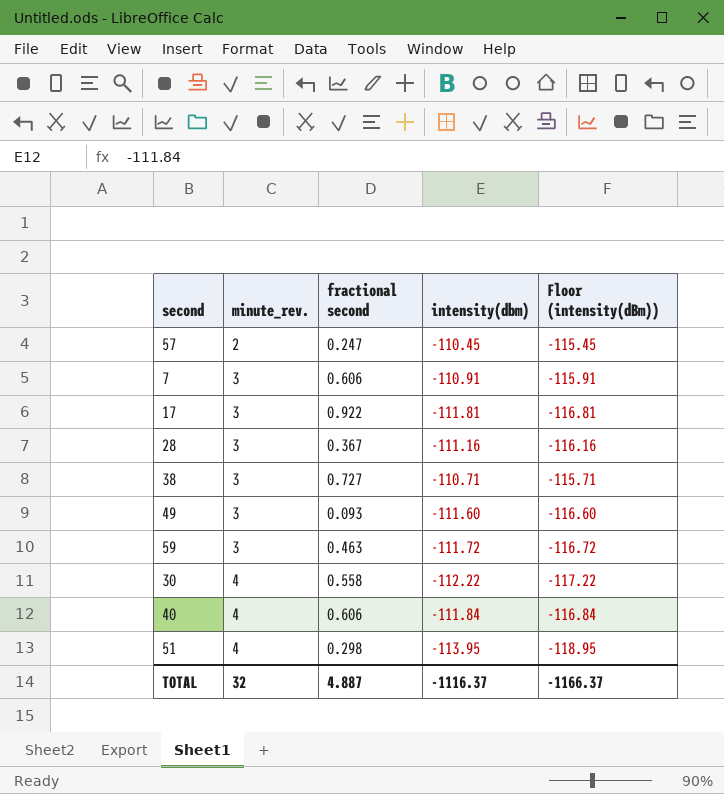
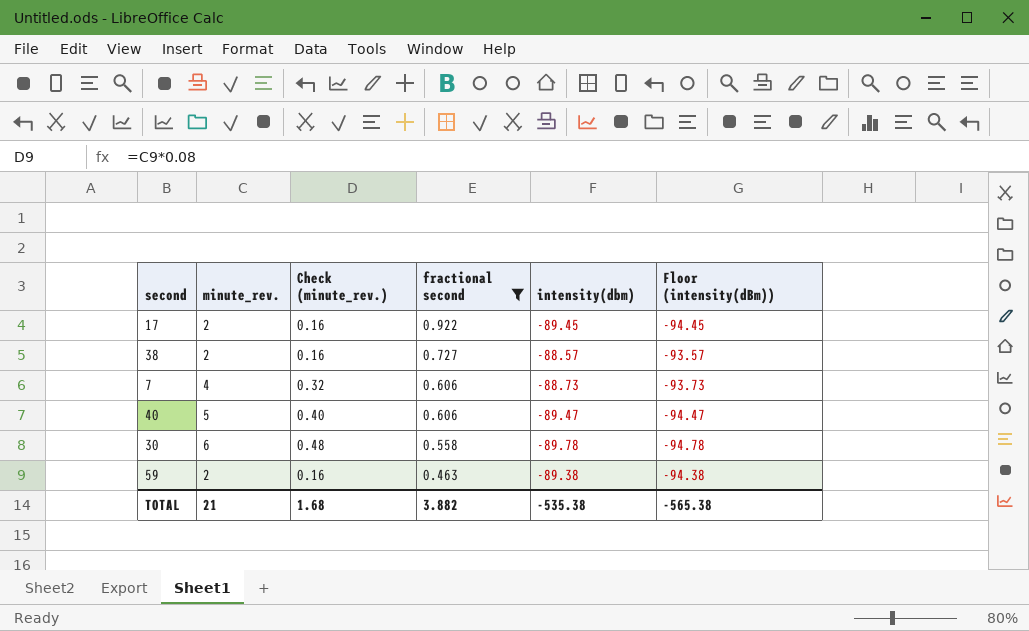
filter: none -> fractional second >= 0.463
row order: minute_rev. ascending -> fractional second descending
column Check (minute_rev.) | formula: none -> [minute_rev.] * 0.08
17 | minute_rev.: 3 -> 2
17 | intensity(dbm): -111.81 -> -89.45
17 | Floor (intensity(dBm)): -116.81 -> -94.45
38 | minute_rev.: 3 -> 2
38 | intensity(dbm): -110.71 -> -88.57
38 | Floor (intensity(dBm)): -115.71 -> -93.57
7 | minute_rev.: 3 -> 4
7 | intensity(dbm): -110.91 -> -88.73
7 | Floor (intensity(dBm)): -115.91 -> -93.73
40 | minute_rev.: 4 -> 5
40 | intensity(dbm): -111.84 -> -89.47
40 | Floor (intensity(dBm)): -116.84 -> -94.47
30 | minute_rev.: 4 -> 6
30 | intensity(dbm): -112.22 -> -89.78
30 | Floor (intensity(dBm)): -117.22 -> -94.78
59 | minute_rev.: 3 -> 2
59 | intensity(dbm): -111.72 -> -89.38
59 | Floor (intensity(dBm)): -116.72 -> -94.38
TOTAL | minute_rev.: 32 -> 21
TOTAL | fractional second: 4.887 -> 3.882
TOTAL | intensity(dbm): -1116.37 -> -535.38
TOTAL | Floor (intensity(dBm)): -1166.37 -> -565.38

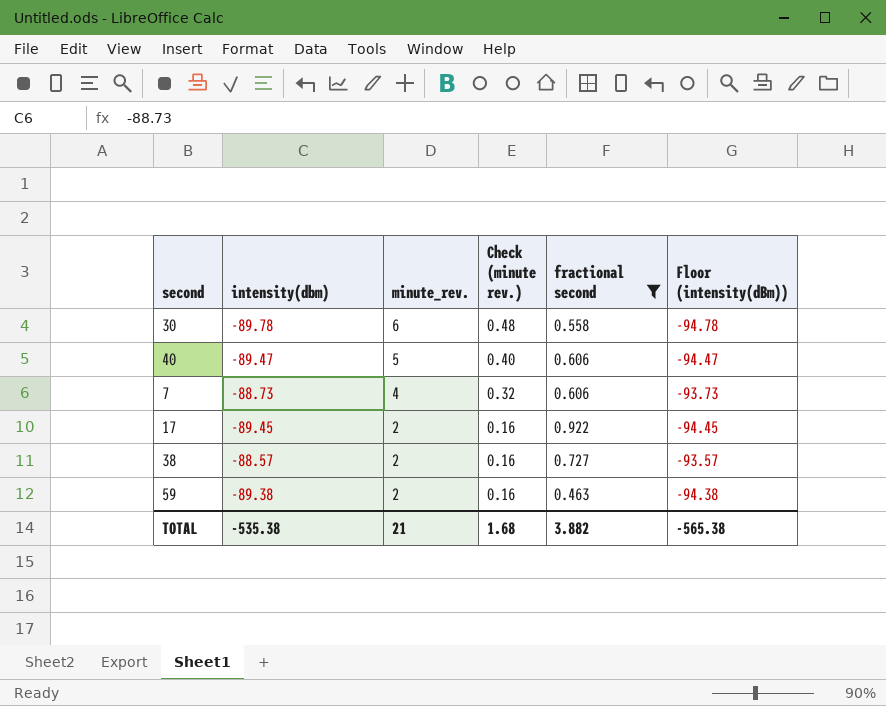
row order: fractional second descending -> minute_rev. descending
column intensity(dbm) | position: 5 -> 2
column name: Check (minute_rev.) -> Check (minute rev.)

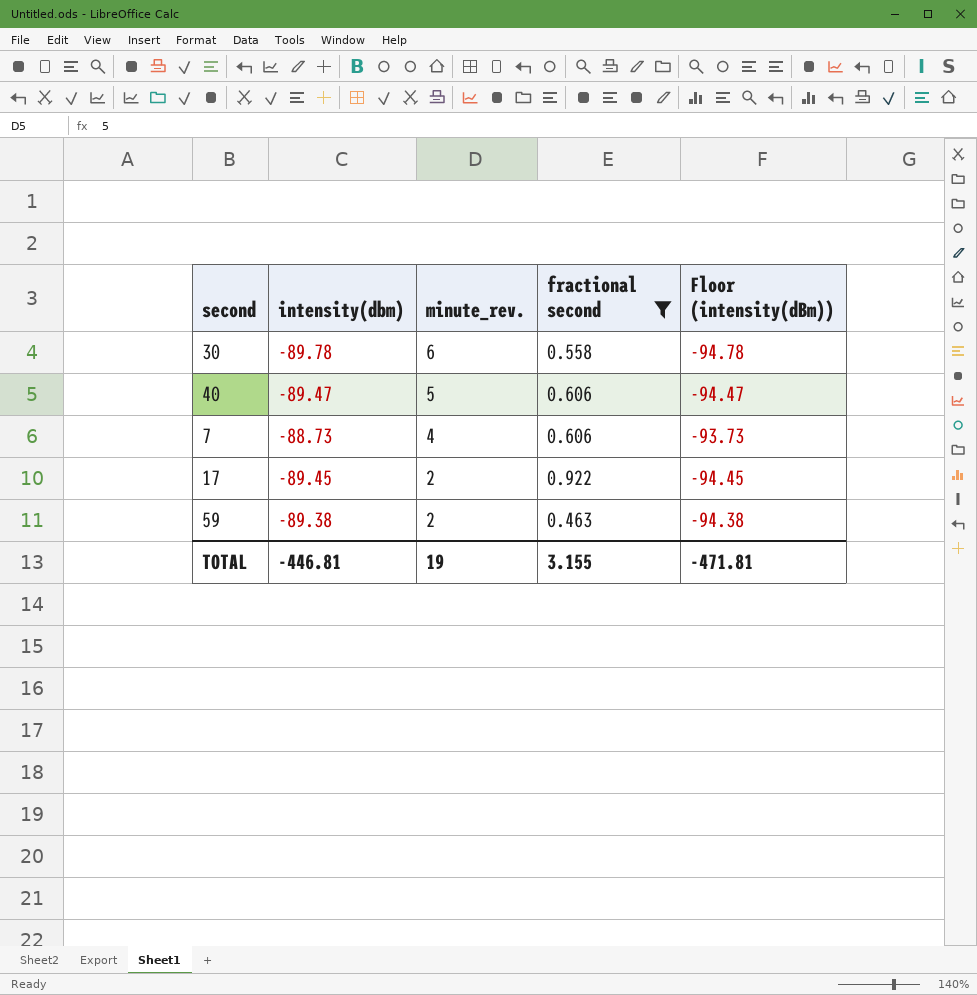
column Check (minute rev.) | formula: [minute_rev.] * 0.08 -> none
row 38: -88.57 | 2 | 0.16 | 0.727 | -93.57 -> none
TOTAL | intensity(dbm): -535.38 -> -446.81
TOTAL | minute_rev.: 21 -> 19
TOTAL | fractional second: 3.882 -> 3.155
TOTAL | Floor (intensity(dBm)): -565.38 -> -471.81

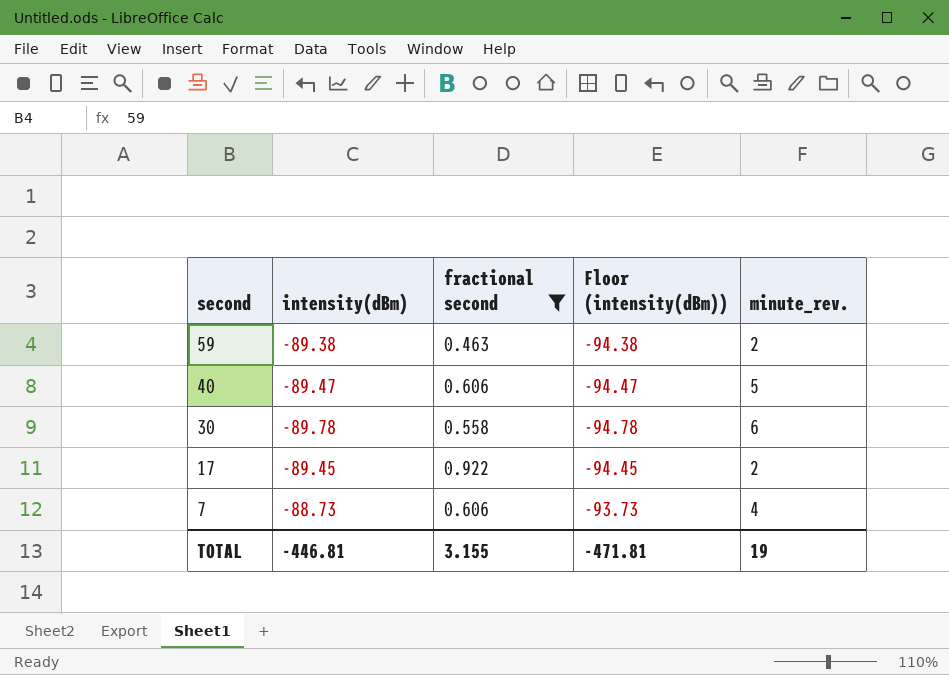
row order: minute_rev. descending -> second descending
column name: intensity(dbm) -> intensity(dBm)
column minute_rev. | position: 3 -> 5

